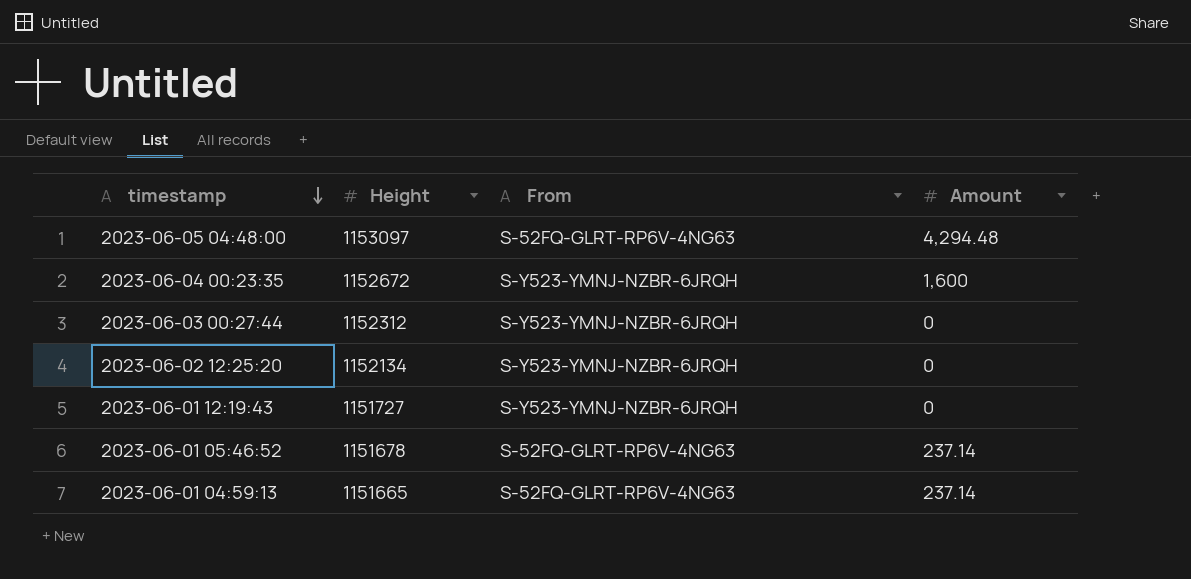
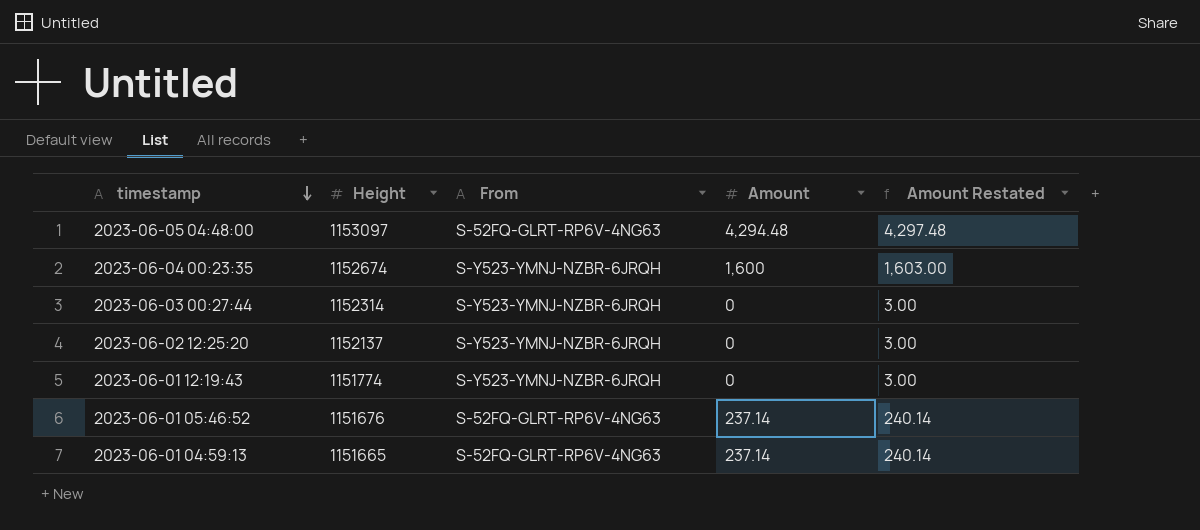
column Amount Restated | formula: none -> [Amount] + 3
2023-06-04 00:23:35 | Height: 1152672 -> 1152674
2023-06-03 00:27:44 | Height: 1152312 -> 1152314
2023-06-02 12:25:20 | Height: 1152134 -> 1152137
2023-06-01 12:19:43 | Height: 1151727 -> 1151774
2023-06-01 05:46:52 | Height: 1151678 -> 1151676

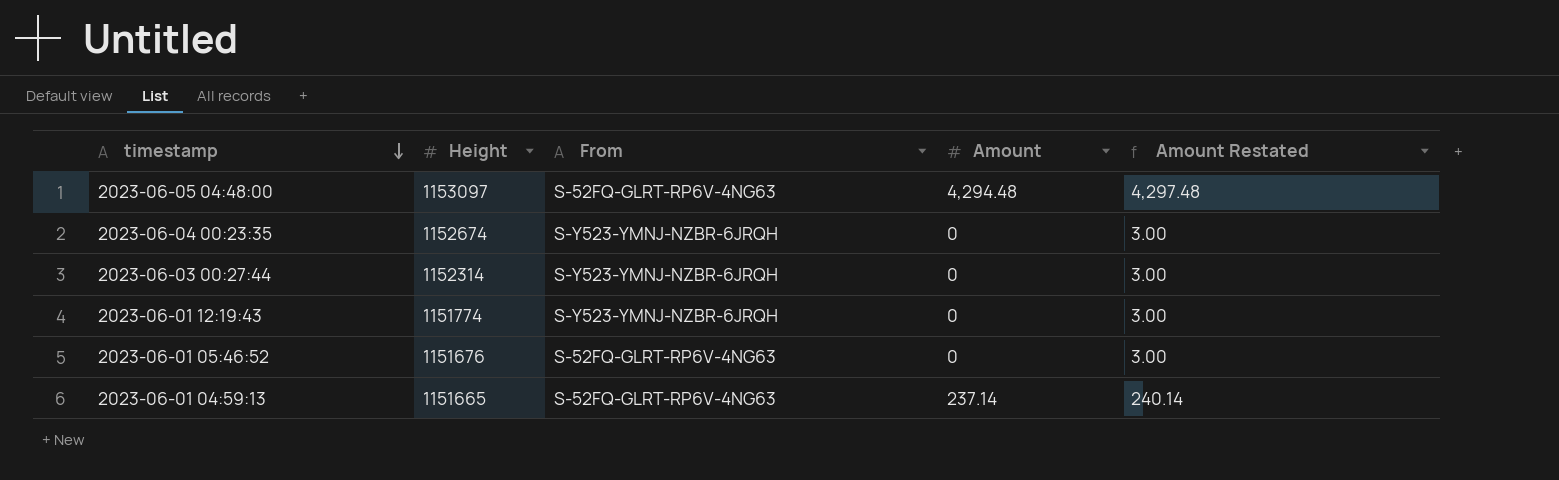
row 2023-06-02 12:25:20: 1152137 | S-Y523-YMNJ-NZBR-6JRQH | 0 | 3.00 -> none
2023-06-04 00:23:35 | Amount: 1,600 -> 0
2023-06-04 00:23:35 | Amount Restated: 1,603.00 -> 3.00
2023-06-01 05:46:52 | Amount: 237.14 -> 0
2023-06-01 05:46:52 | Amount Restated: 240.14 -> 3.00

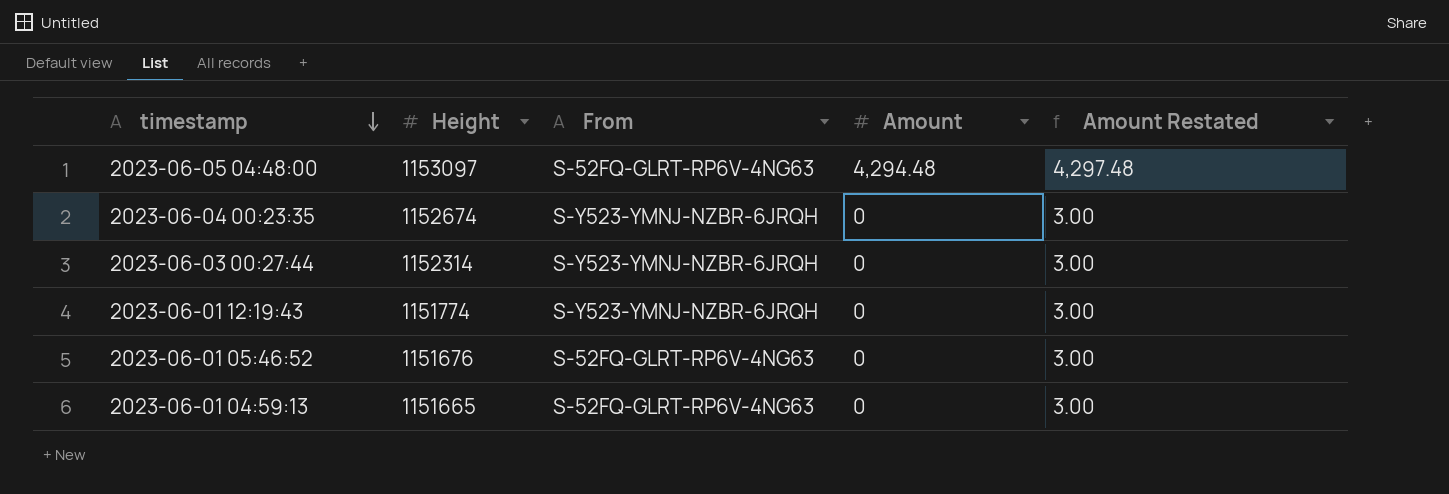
2023-06-01 04:59:13 | Amount: 237.14 -> 0
2023-06-01 04:59:13 | Amount Restated: 240.14 -> 3.00

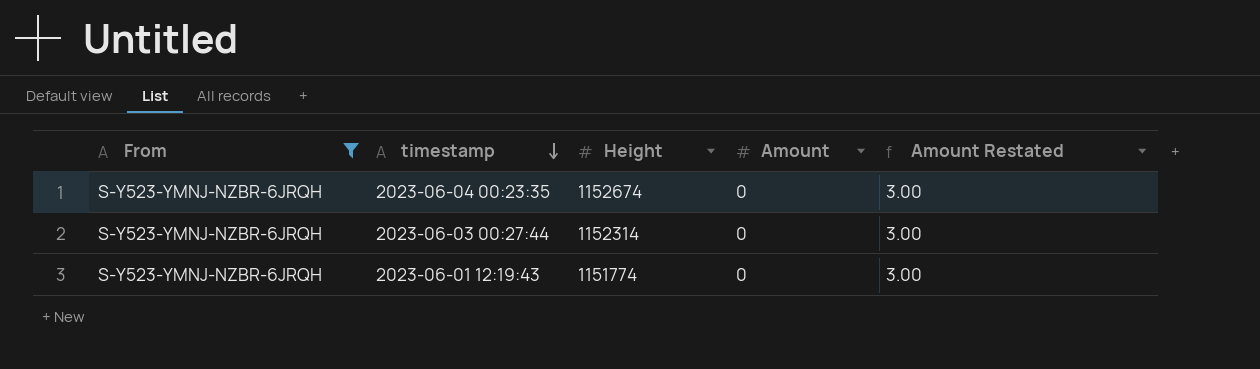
filter: none -> From = S-Y523-YMNJ-NZBR-6JRQH
column From | position: 3 -> 1

